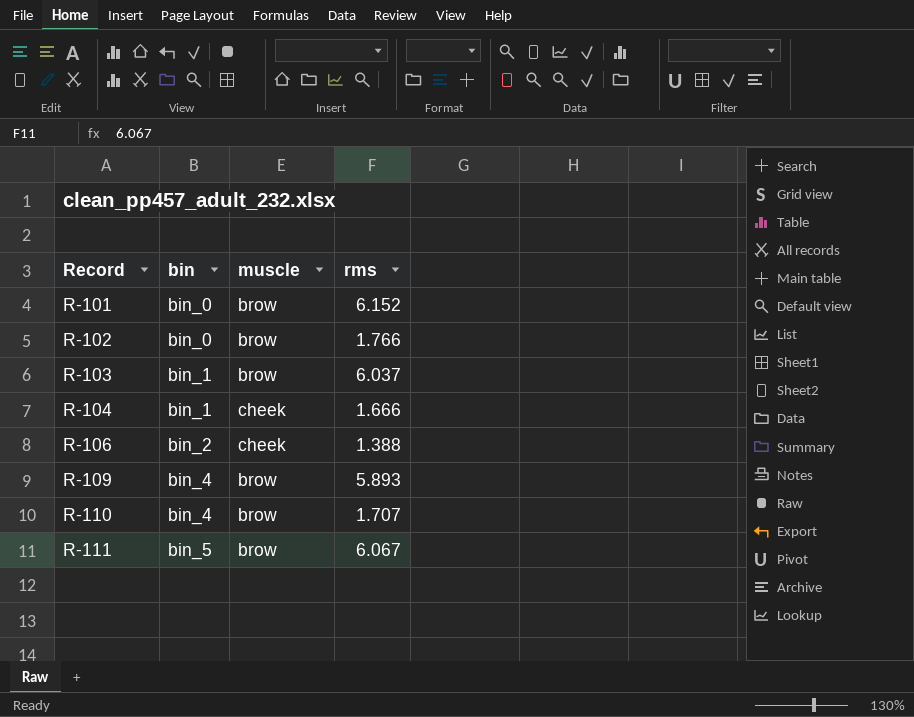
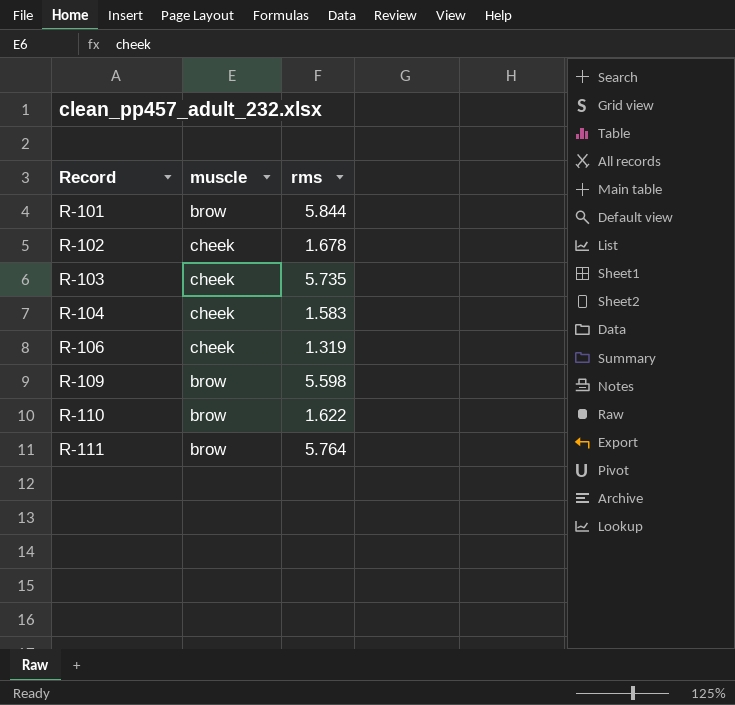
column bin | position: 2 -> none
R-101 | rms: 6.152 -> 5.844
R-102 | muscle: brow -> cheek
R-102 | rms: 1.766 -> 1.678
R-103 | muscle: brow -> cheek
R-103 | rms: 6.037 -> 5.735
R-104 | rms: 1.666 -> 1.583
R-106 | rms: 1.388 -> 1.319
R-109 | rms: 5.893 -> 5.598
R-110 | rms: 1.707 -> 1.622
R-111 | rms: 6.067 -> 5.764

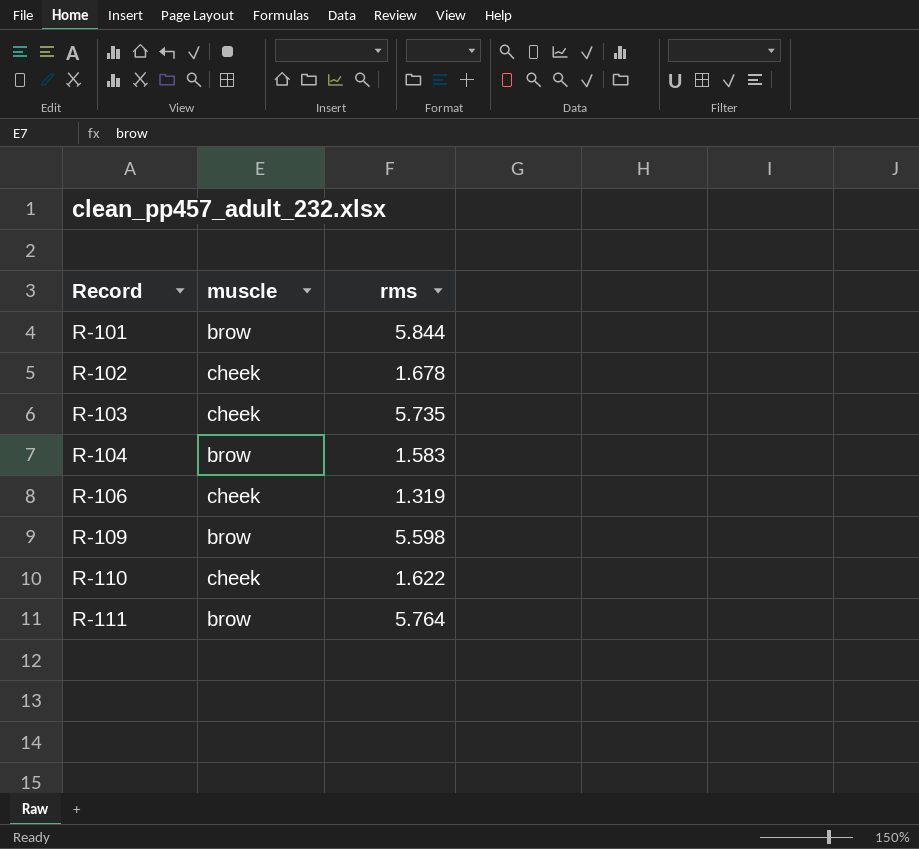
R-104 | muscle: cheek -> brow
R-110 | muscle: brow -> cheek

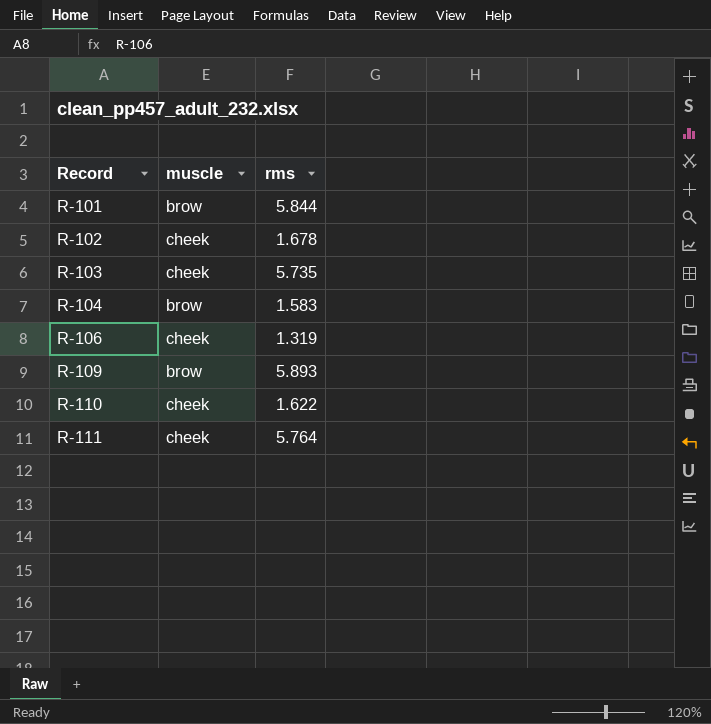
R-109 | rms: 5.598 -> 5.893
R-111 | muscle: brow -> cheek

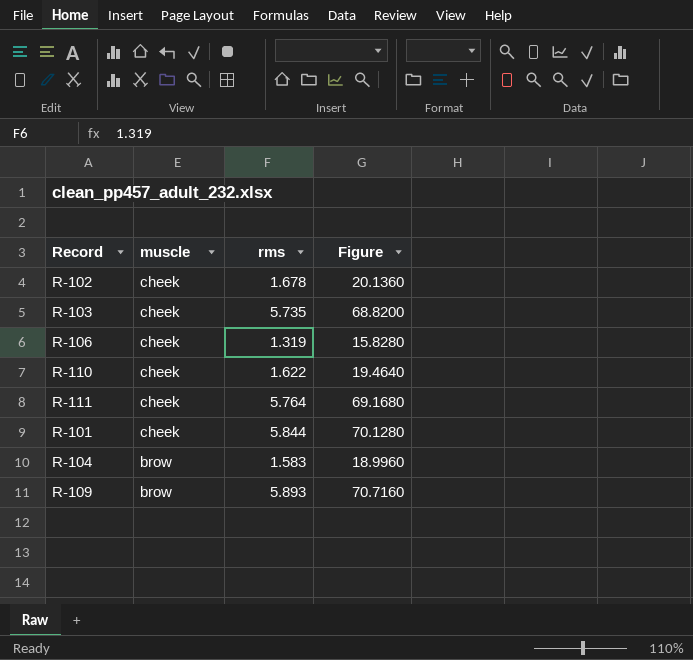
row order: Record ascending -> muscle descending
column Figure | formula: none -> [rms] * 12
R-101 | muscle: brow -> cheek

